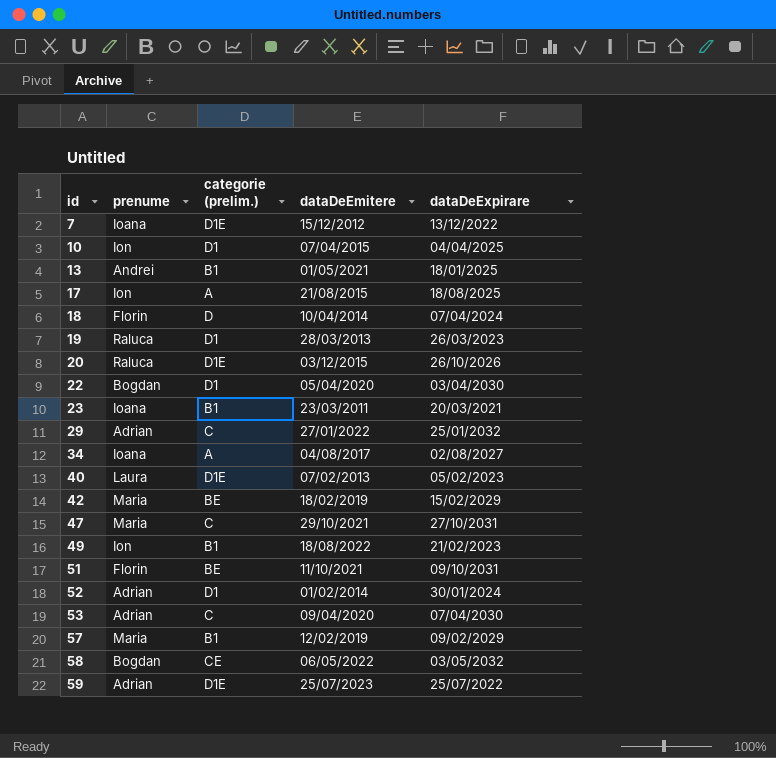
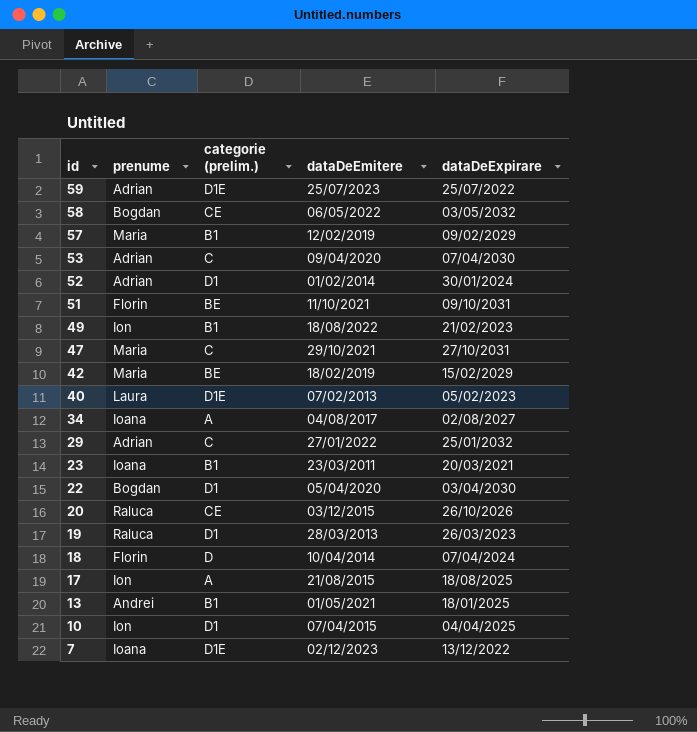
row order: id ascending -> id descending
20 | categorie (prelim.): D1E -> CE
7 | dataDeEmitere: 15/12/2012 -> 02/12/2023

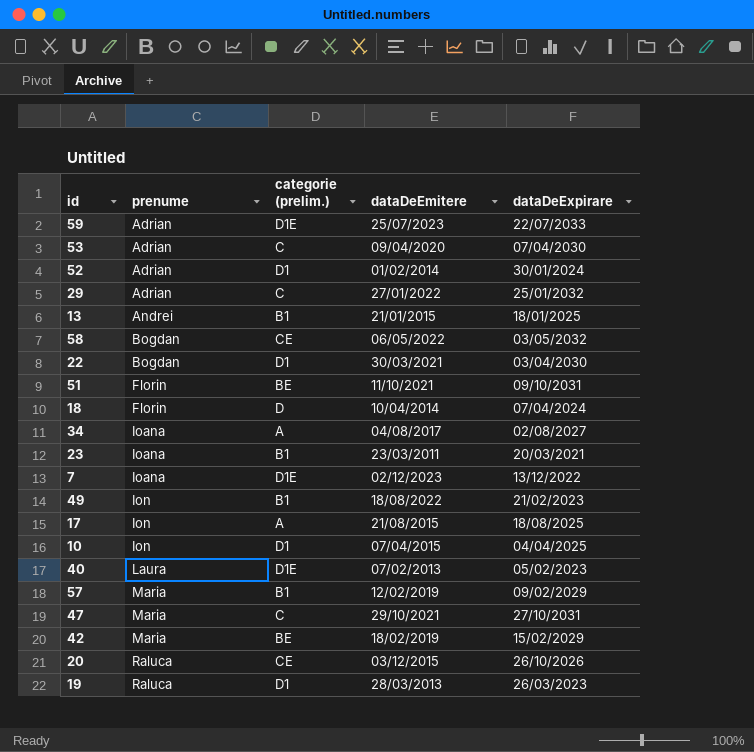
row order: id descending -> prenume ascending
59 | dataDeExpirare: 25/07/2022 -> 22/07/2033
13 | dataDeEmitere: 01/05/2021 -> 21/01/2015
22 | dataDeEmitere: 05/04/2020 -> 30/03/2021

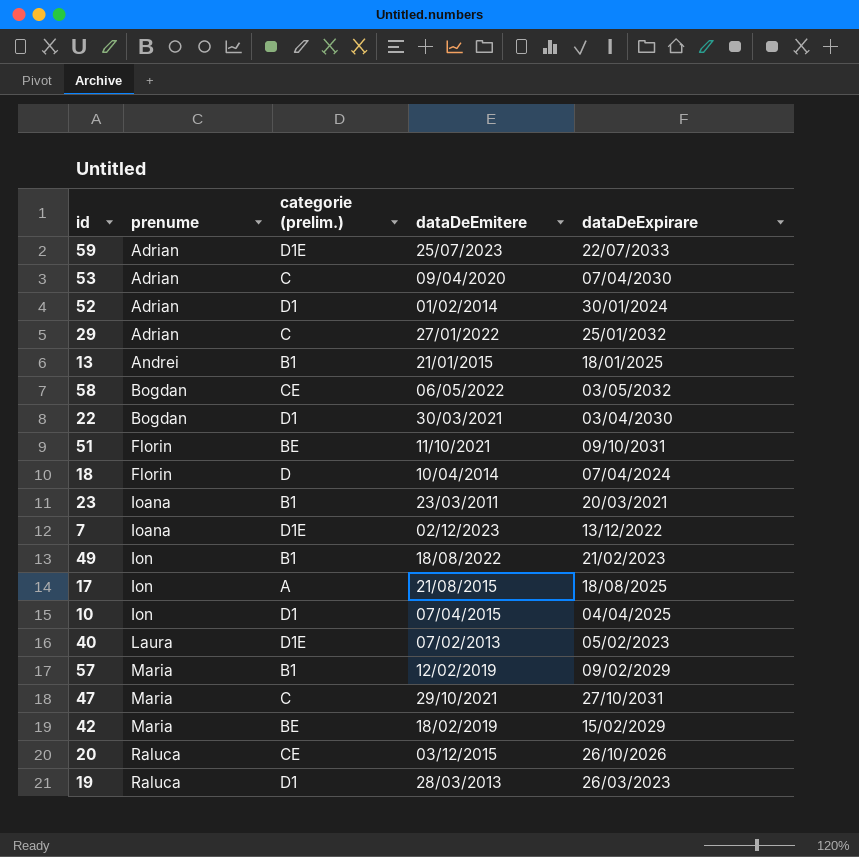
row 34: Ioana | A | 04/08/2017 | 02/08/2027 -> none

